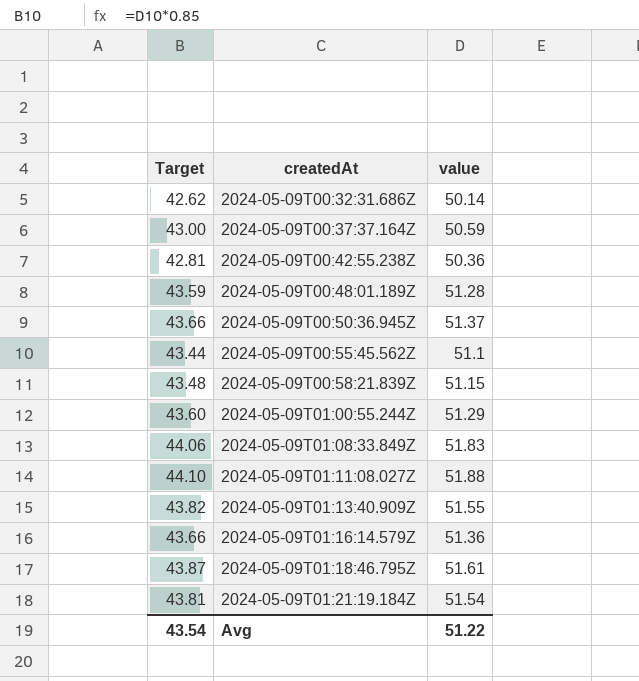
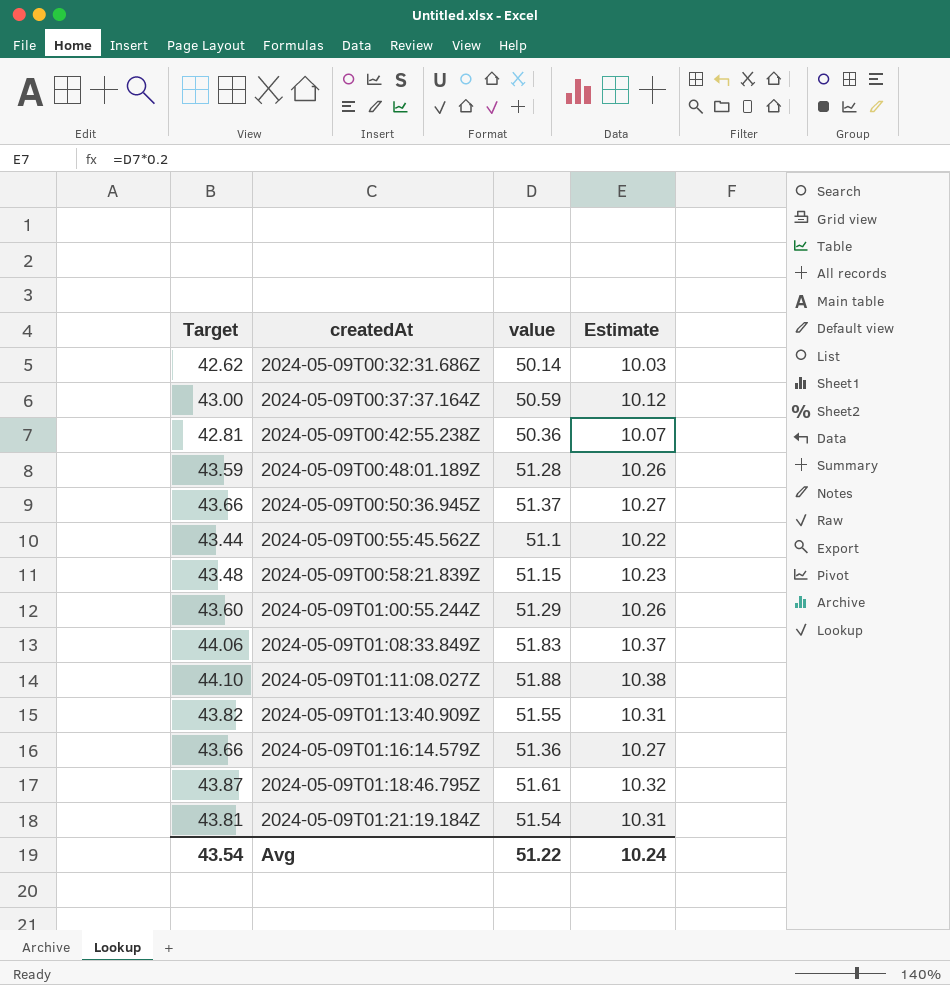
column Estimate | formula: none -> [value] * 0.2

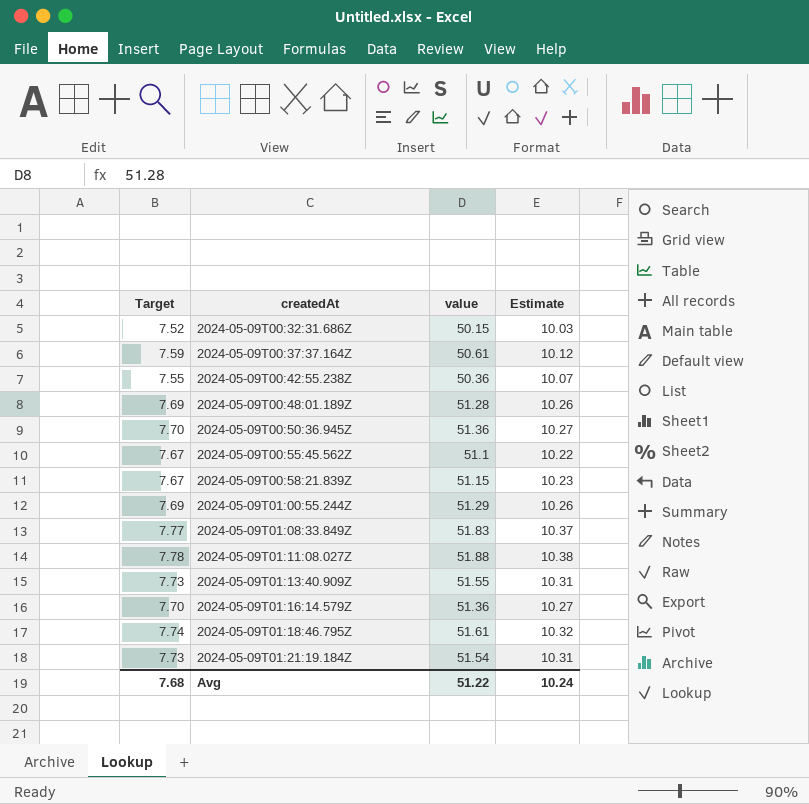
column Target | formula: [value] * 0.85 -> [value] * 0.15
2024-05-09T00:32:31.686Z | value: 50.14 -> 50.15
2024-05-09T00:37:37.164Z | value: 50.59 -> 50.61
2024-05-09T00:50:36.945Z | value: 51.37 -> 51.36
Avg | Target: 43.54 -> 7.68

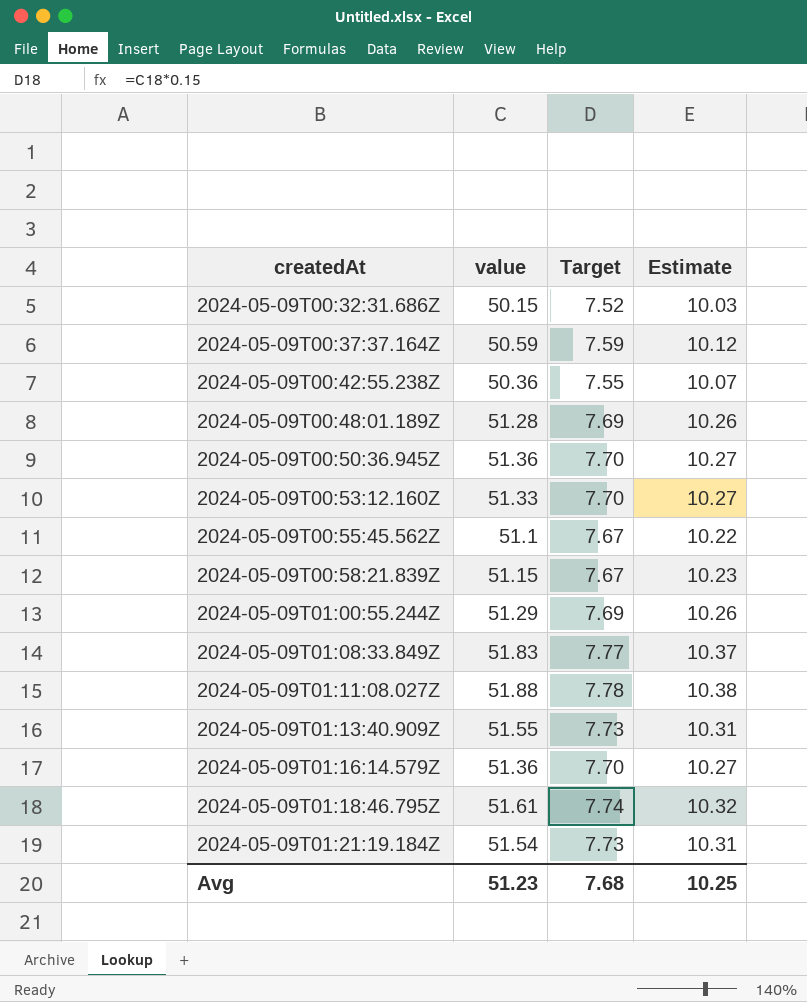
column Target | position: 1 -> 3
2024-05-09T00:37:37.164Z | value: 50.61 -> 50.59
row 2024-05-09T00:53:12.160Z: none -> 51.33 | 7.70 | 10.27
Avg | value: 51.22 -> 51.23
Avg | Estimate: 10.24 -> 10.25

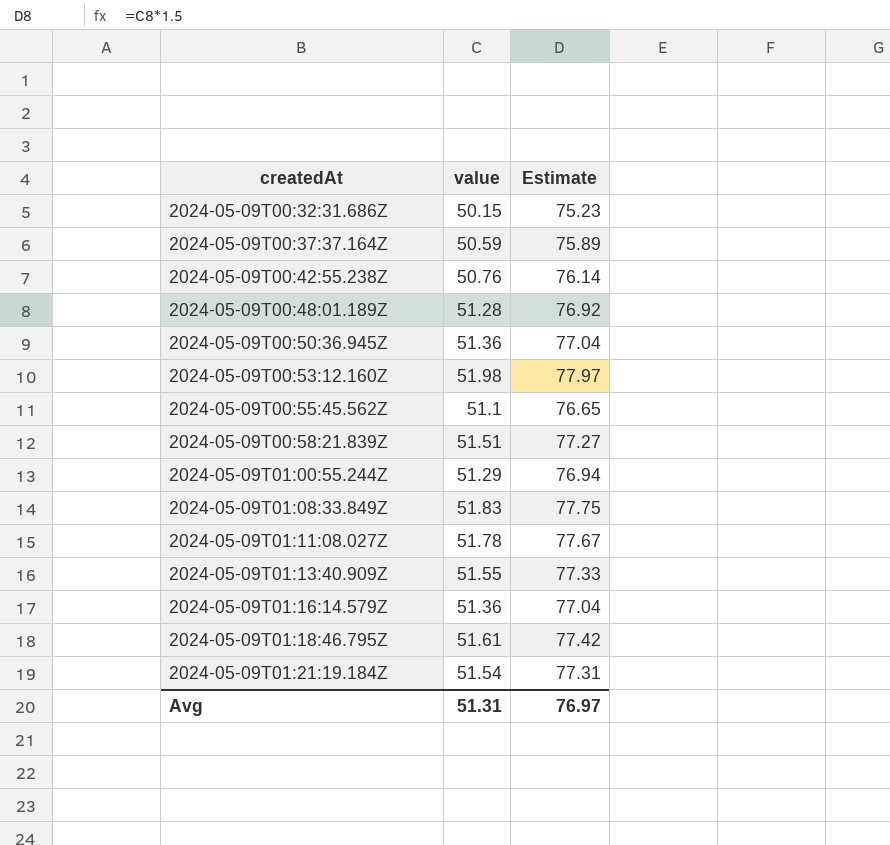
column Target | formula: [value] * 0.15 -> none
column Estimate | formula: [value] * 0.2 -> [value] * 1.5
2024-05-09T00:42:55.238Z | value: 50.36 -> 50.76
2024-05-09T00:53:12.160Z | value: 51.33 -> 51.98
2024-05-09T00:58:21.839Z | value: 51.15 -> 51.51
2024-05-09T01:11:08.027Z | value: 51.88 -> 51.78
Avg | value: 51.23 -> 51.31
Avg | Estimate: 10.25 -> 76.97

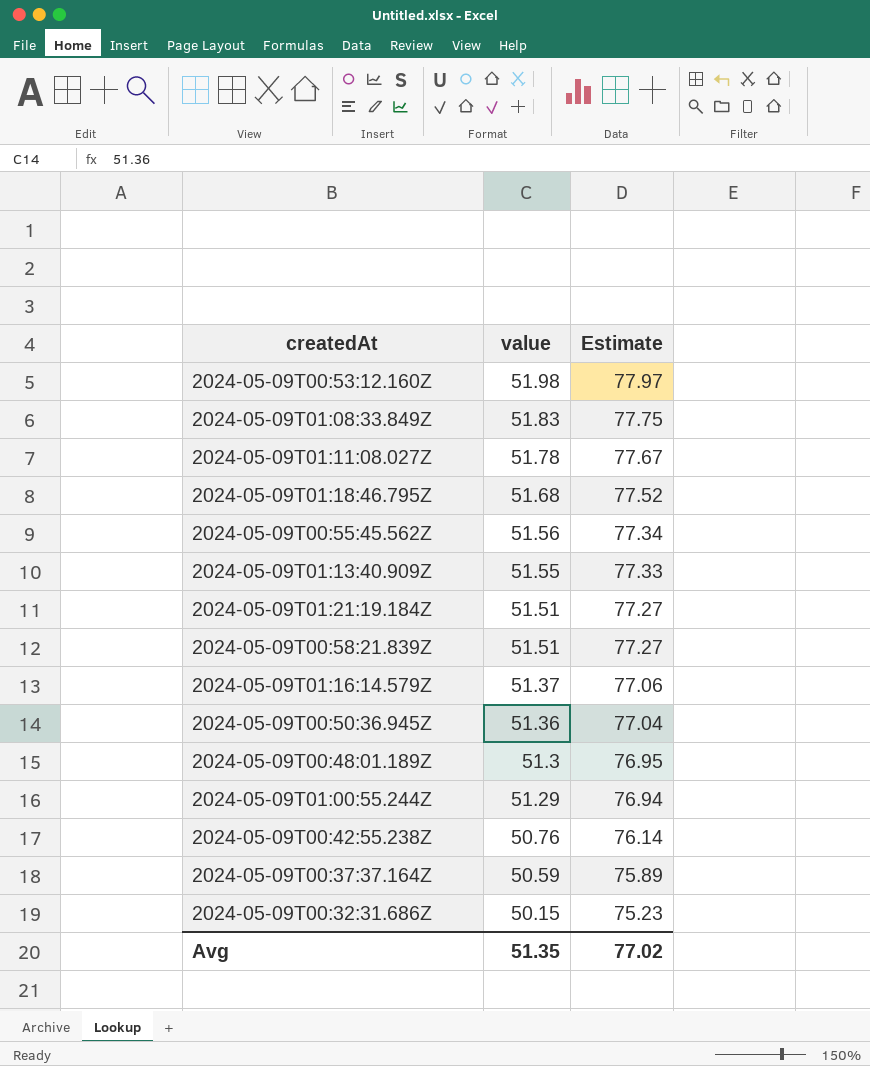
row order: createdAt ascending -> value descending
2024-05-09T01:18:46.795Z | value: 51.61 -> 51.68
2024-05-09T01:18:46.795Z | Estimate: 77.42 -> 77.52
2024-05-09T00:55:45.562Z | value: 51.1 -> 51.56
2024-05-09T00:55:45.562Z | Estimate: 76.65 -> 77.34
2024-05-09T01:21:19.184Z | value: 51.54 -> 51.51
2024-05-09T01:21:19.184Z | Estimate: 77.31 -> 77.27
2024-05-09T01:16:14.579Z | value: 51.36 -> 51.37
2024-05-09T01:16:14.579Z | Estimate: 77.04 -> 77.06
2024-05-09T00:48:01.189Z | value: 51.28 -> 51.3
2024-05-09T00:48:01.189Z | Estimate: 76.92 -> 76.95
Avg | value: 51.31 -> 51.35
Avg | Estimate: 76.97 -> 77.02

